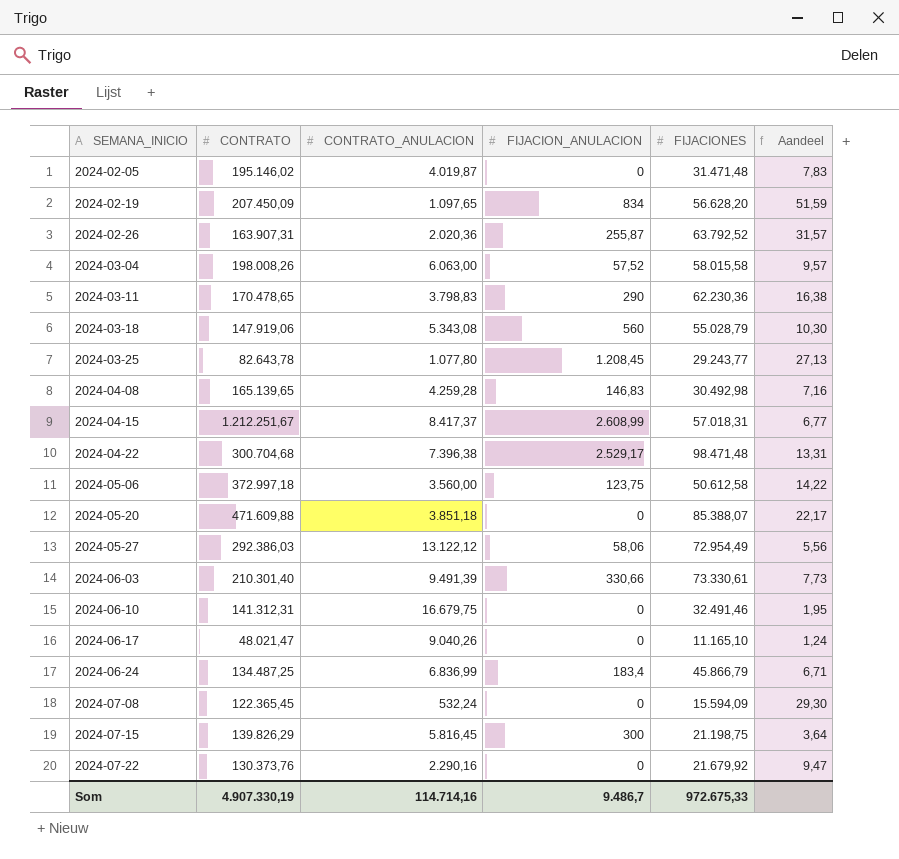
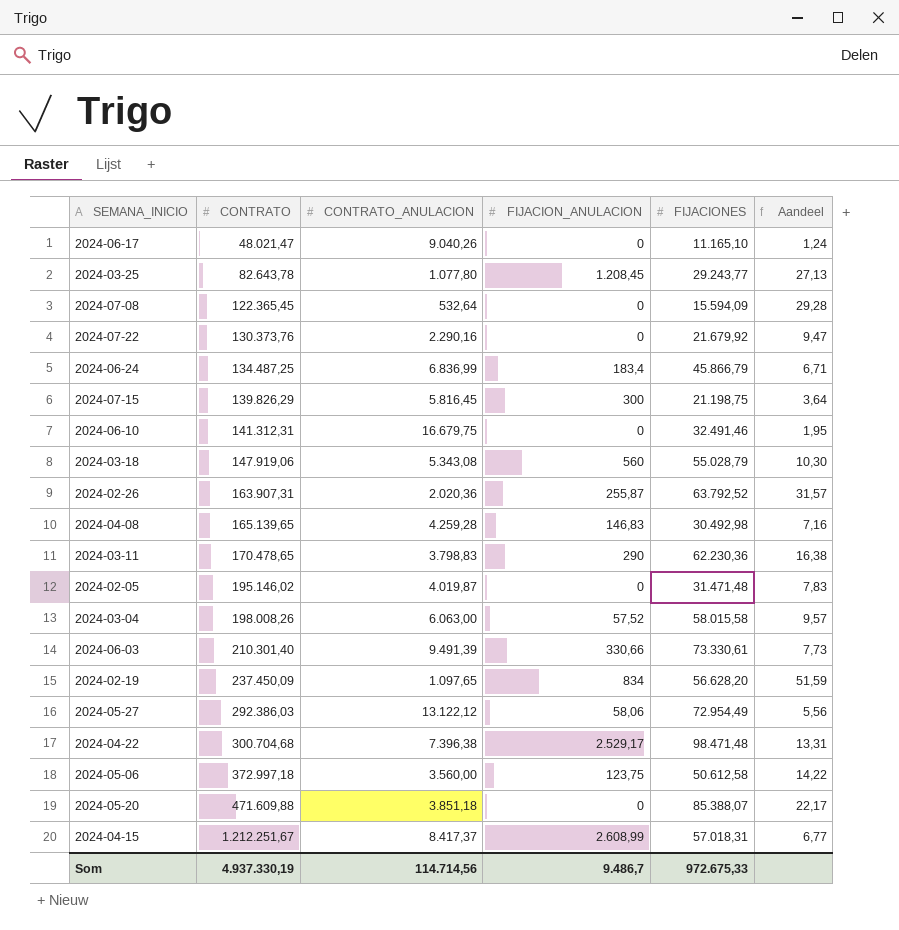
row order: SEMANA_INICIO ascending -> CONTRATO ascending
2024-07-08 | CONTRATO_ANULACION: 532,24 -> 532,64
2024-07-08 | Aandeel: 29,30 -> 29,28
2024-02-19 | CONTRATO: 207.450,09 -> 237.450,09
Som | CONTRATO: 4.907.330,19 -> 4.937.330,19
Som | CONTRATO_ANULACION: 114.714,16 -> 114.714,56

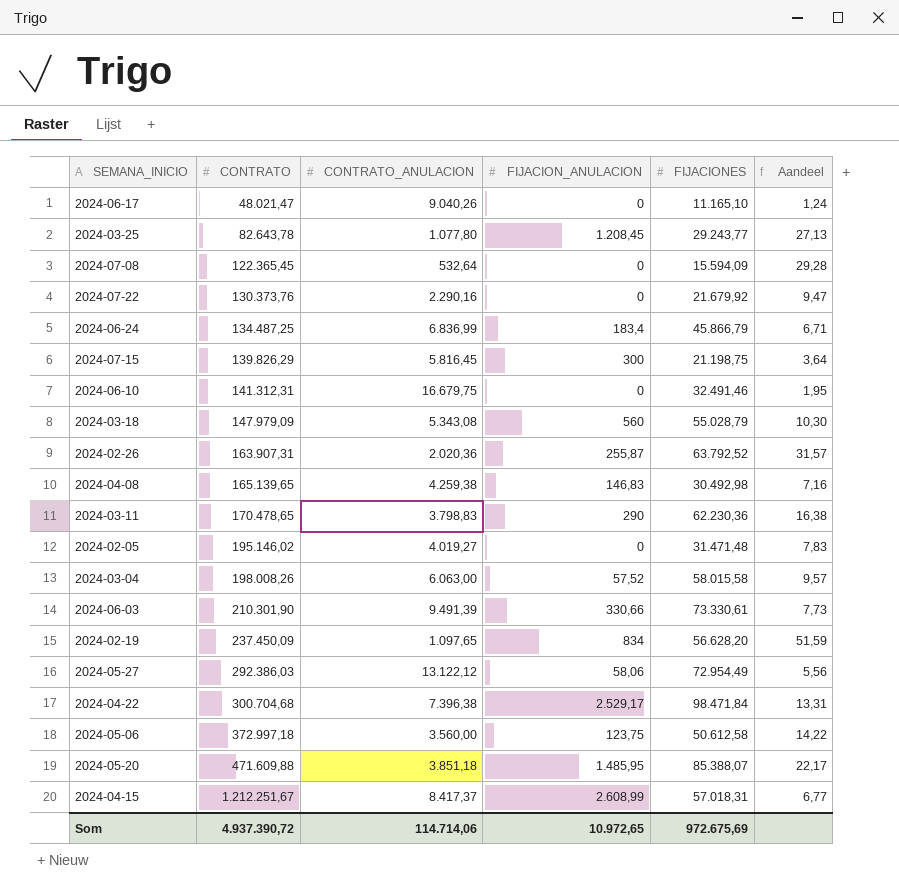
2024-03-18 | CONTRATO: 147.919,06 -> 147.979,09
2024-04-08 | CONTRATO_ANULACION: 4.259,28 -> 4.259,38
2024-02-05 | CONTRATO_ANULACION: 4.019,87 -> 4.019,27
2024-06-03 | CONTRATO: 210.301,40 -> 210.301,90
2024-04-22 | FIJACIONES: 98.471,48 -> 98.471,84
2024-05-20 | FIJACION_ANULACION: 0 -> 1.485,95
Som | CONTRATO: 4.937.330,19 -> 4.937.390,72
Som | CONTRATO_ANULACION: 114.714,56 -> 114.714,06
Som | FIJACION_ANULACION: 9.486,7 -> 10.972,65
Som | FIJACIONES: 972.675,33 -> 972.675,69

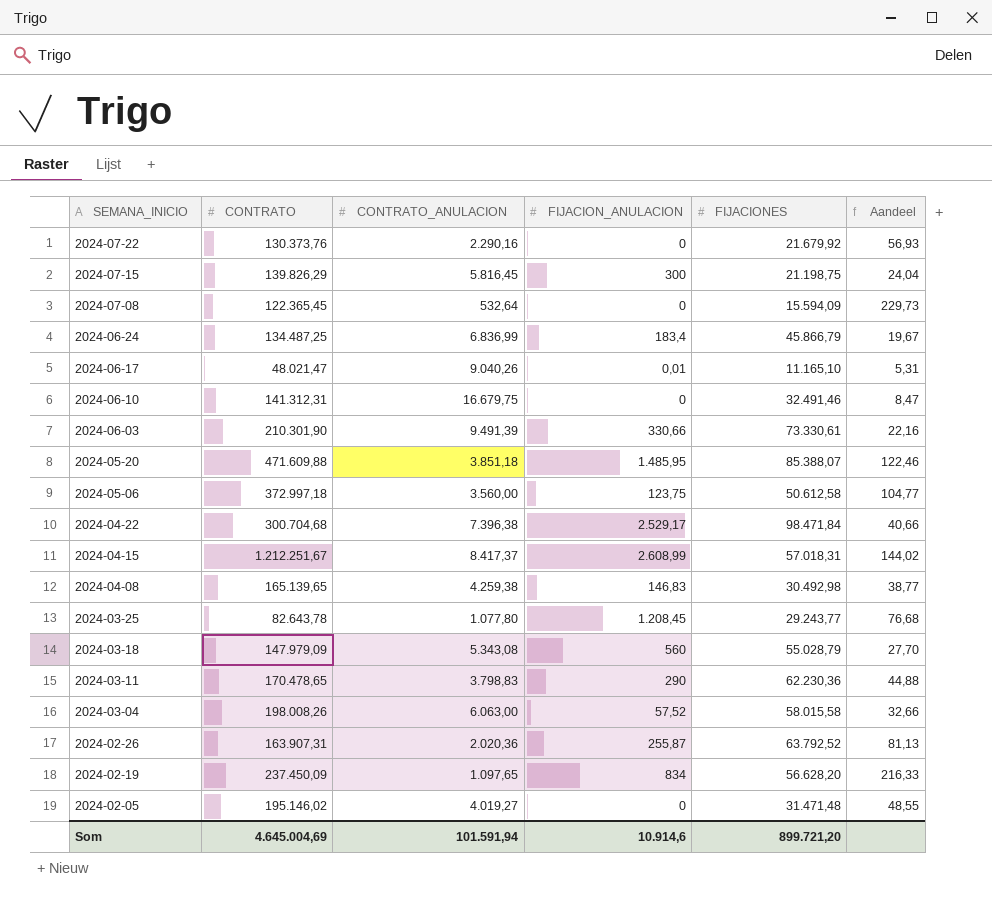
row order: CONTRATO ascending -> SEMANA_INICIO descending
column Aandeel | formula: [FIJACIONES] / [CONTRATO_ANULACION] -> [CONTRATO] / [CONTRATO_ANULACION]
row 2024-05-27: 292.386,03 | 13.122,12 | 58,06 | 72.954,49 | 5,56 -> none
2024-06-17 | FIJACION_ANULACION: 0 -> 0,01
Som | CONTRATO: 4.937.390,72 -> 4.645.004,69
Som | CONTRATO_ANULACION: 114.714,06 -> 101.591,94
Som | FIJACION_ANULACION: 10.972,65 -> 10.914,6
Som | FIJACIONES: 972.675,69 -> 899.721,20

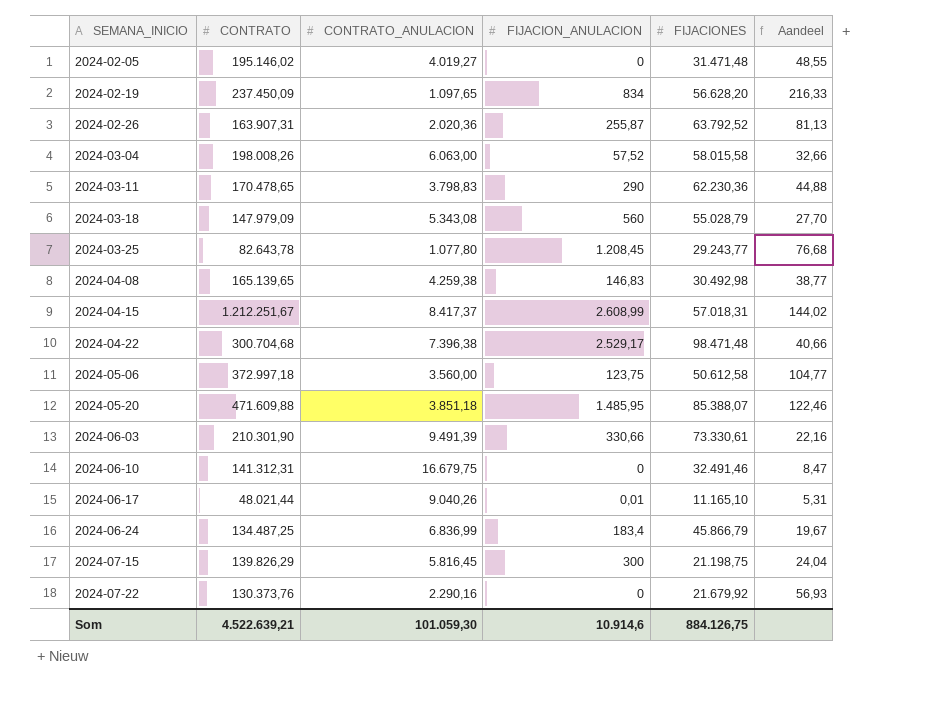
row order: SEMANA_INICIO descending -> SEMANA_INICIO ascending
row 2024-07-08: 122.365,45 | 532,64 | 0 | 15.594,09 | 229,73 -> none
2024-04-22 | FIJACIONES: 98.471,84 -> 98.471,48
2024-06-17 | CONTRATO: 48.021,47 -> 48.021,44
Som | CONTRATO: 4.645.004,69 -> 4.522.639,21
Som | CONTRATO_ANULACION: 101.591,94 -> 101.059,30
Som | FIJACIONES: 899.721,20 -> 884.126,75

